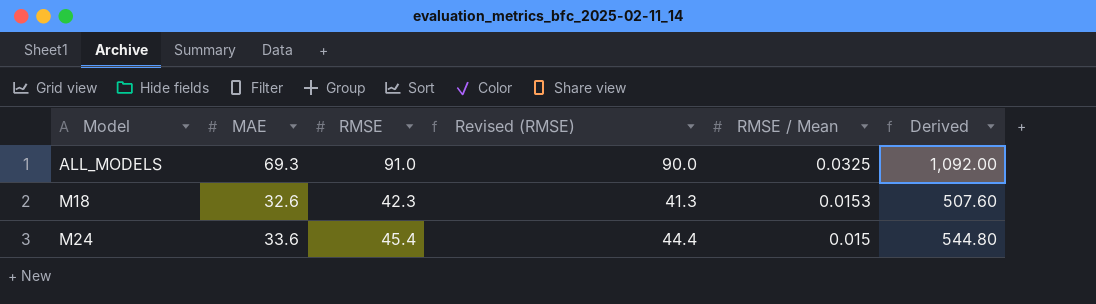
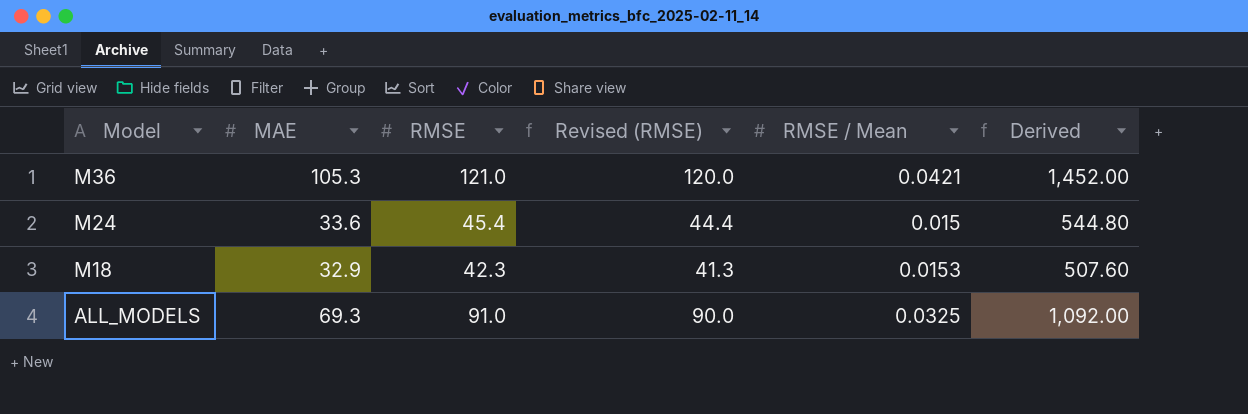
row order: Model ascending -> Model descending
row M36: none -> 105.3 | 121.0 | 120.0 | 0.0421 | 1,452.00
M18 | MAE: 32.6 -> 32.9

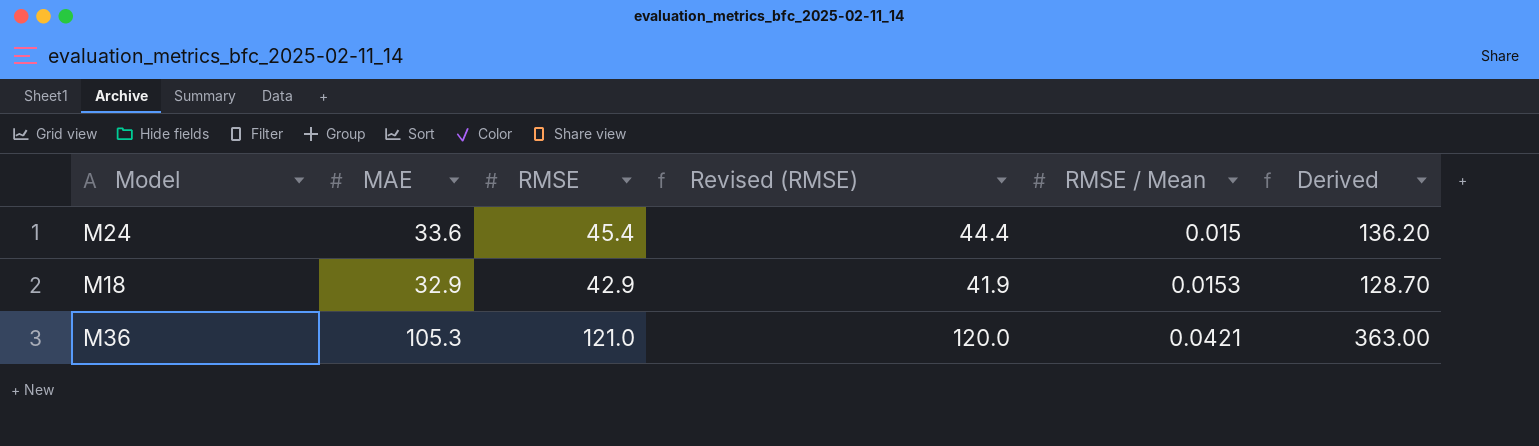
row order: Model descending -> RMSE / Mean ascending
column Derived | formula: [RMSE] * 12 -> [RMSE] * 3
row ALL_MODELS: 69.3 | 91.0 | 90.0 | 0.0325 | 1,092.00 -> none
M18 | RMSE: 42.3 -> 42.9
M18 | Revised (RMSE): 41.3 -> 41.9

